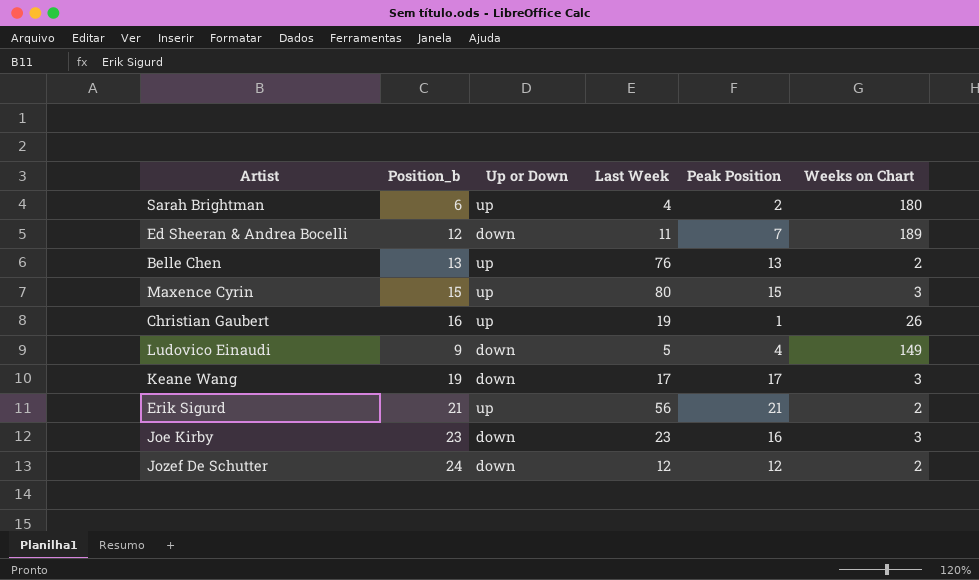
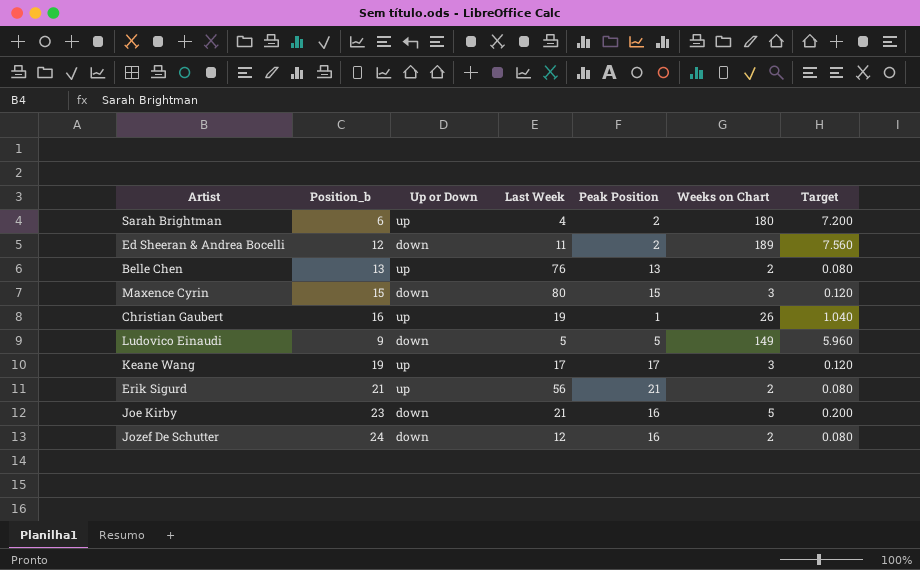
column Target | formula: none -> [Weeks on Chart] * 0.04
Ed Sheeran & Andrea Bocelli | Peak Position: 7 -> 2
Maxence Cyrin | Up or Down: up -> down
Ludovico Einaudi | Peak Position: 4 -> 5
Keane Wang | Up or Down: down -> up
Joe Kirby | Last Week: 23 -> 21
Joe Kirby | Weeks on Chart: 3 -> 5
Jozef De Schutter | Peak Position: 12 -> 16

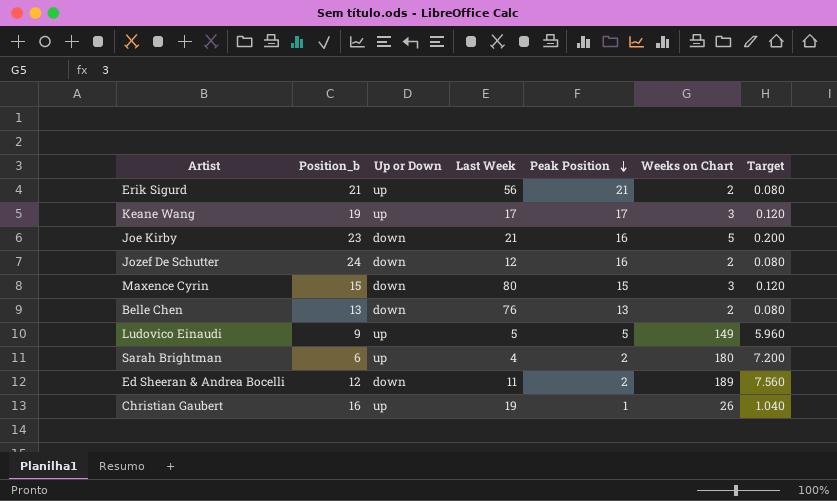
row order: none -> Peak Position descending
Belle Chen | Up or Down: up -> down
Ludovico Einaudi | Up or Down: down -> up

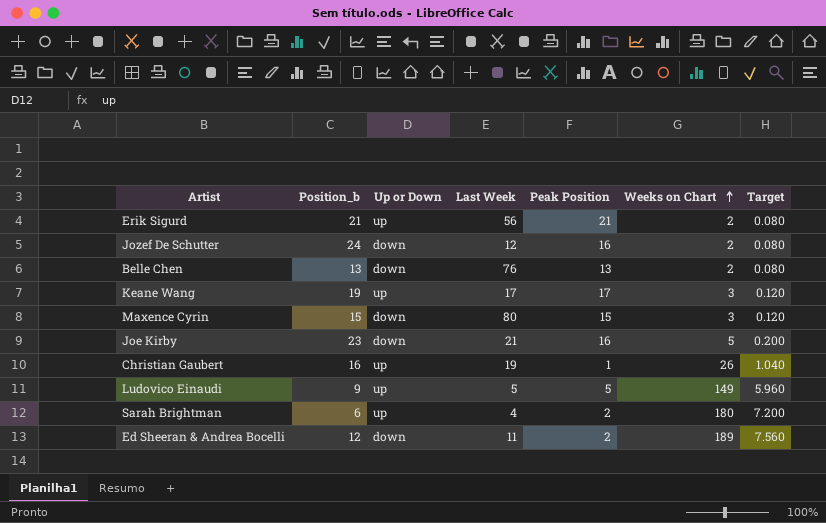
row order: Peak Position descending -> Weeks on Chart ascending

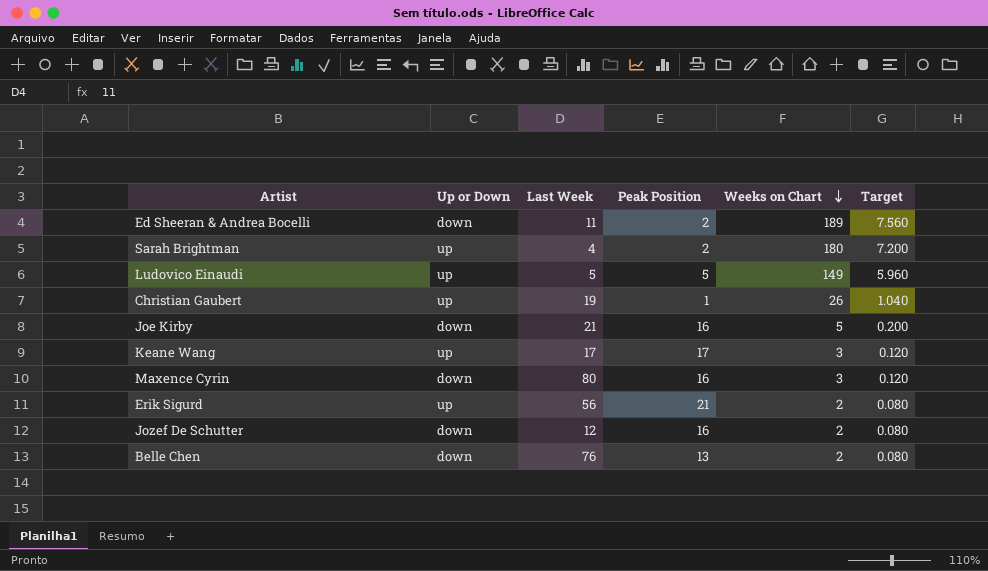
row order: Weeks on Chart ascending -> Weeks on Chart descending
column Position_b | position: 2 -> none
Maxence Cyrin | Peak Position: 15 -> 16

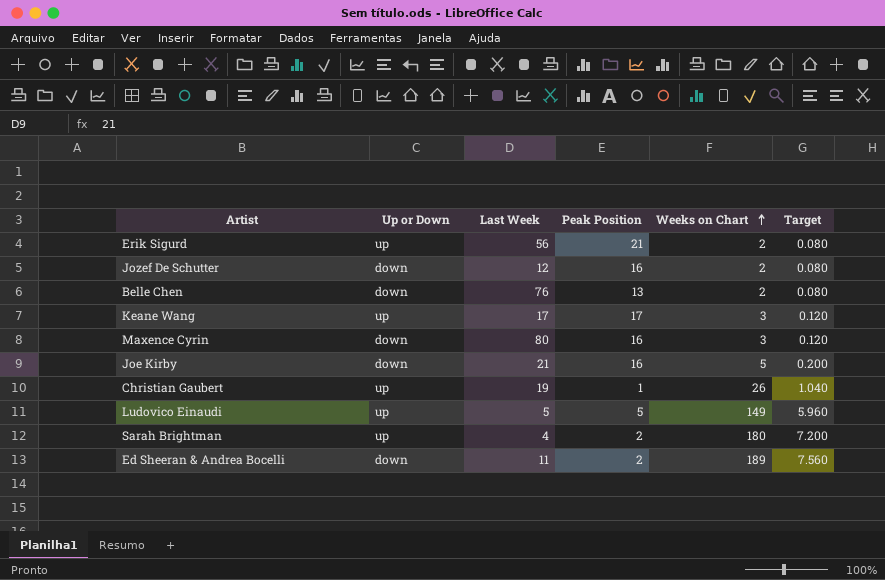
row order: Weeks on Chart descending -> Weeks on Chart ascending

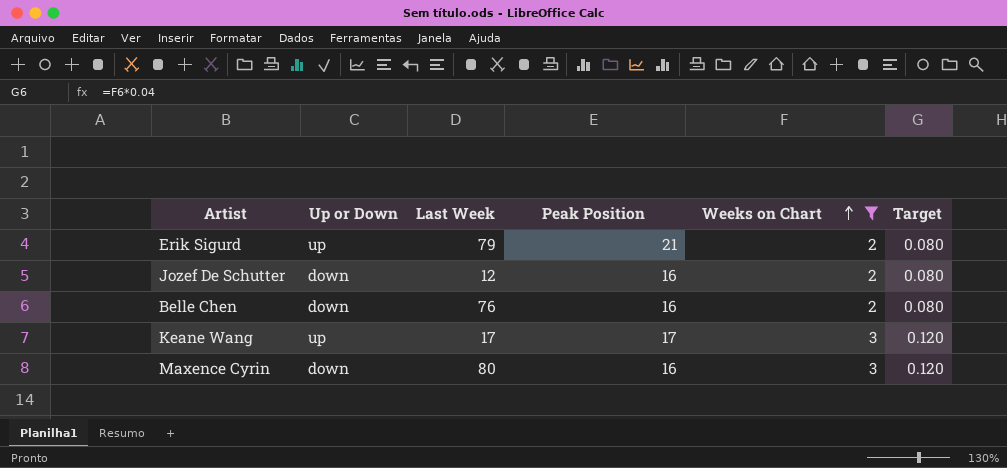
filter: none -> Weeks on Chart <= 3
Erik Sigurd | Last Week: 56 -> 79
Belle Chen | Peak Position: 13 -> 16

